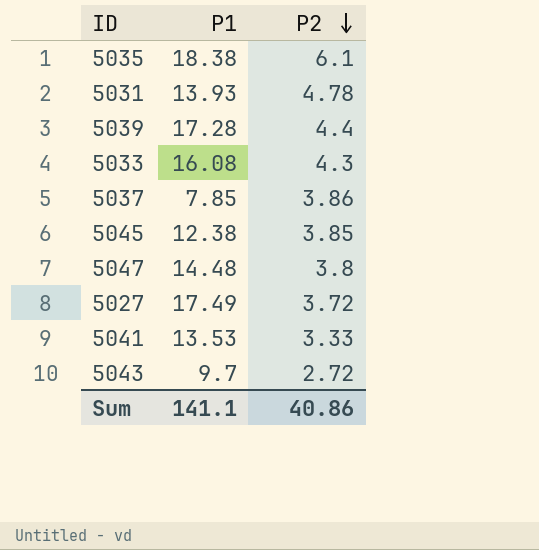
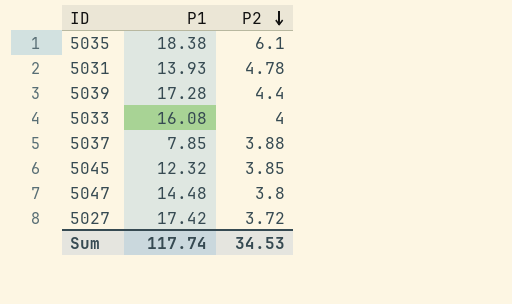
row 5041: 13.53 | 3.33 -> none
row 5043: 9.7 | 2.72 -> none
5033 | P2: 4.3 -> 4
5037 | P2: 3.86 -> 3.88
5045 | P1: 12.38 -> 12.32
5027 | P1: 17.49 -> 17.42
Sum | P1: 141.1 -> 117.74
Sum | P2: 40.86 -> 34.53

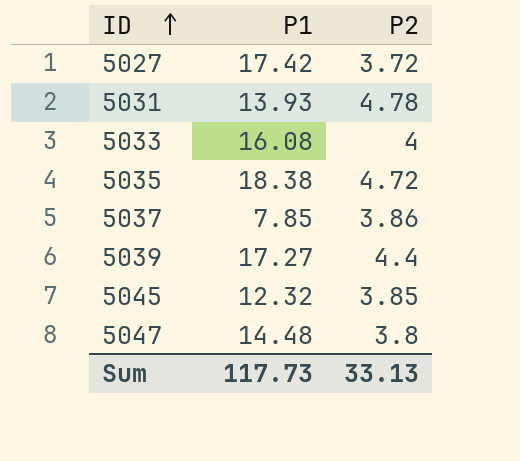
row order: P2 descending -> ID ascending
5035 | P2: 6.1 -> 4.72
5037 | P2: 3.88 -> 3.86
5039 | P1: 17.28 -> 17.27
Sum | P1: 117.74 -> 117.73
Sum | P2: 34.53 -> 33.13

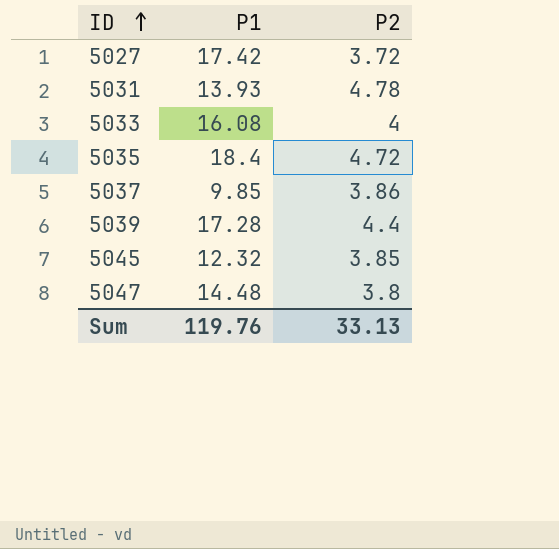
5035 | P1: 18.38 -> 18.4
5037 | P1: 7.85 -> 9.85
5039 | P1: 17.27 -> 17.28
Sum | P1: 117.73 -> 119.76

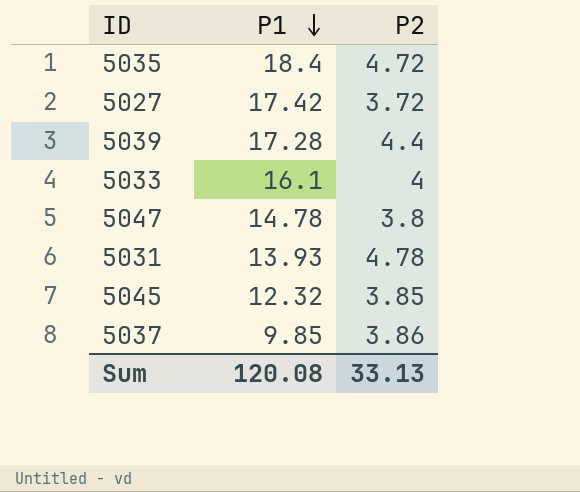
row order: ID ascending -> P1 descending
5033 | P1: 16.08 -> 16.1
5047 | P1: 14.48 -> 14.78
Sum | P1: 119.76 -> 120.08

